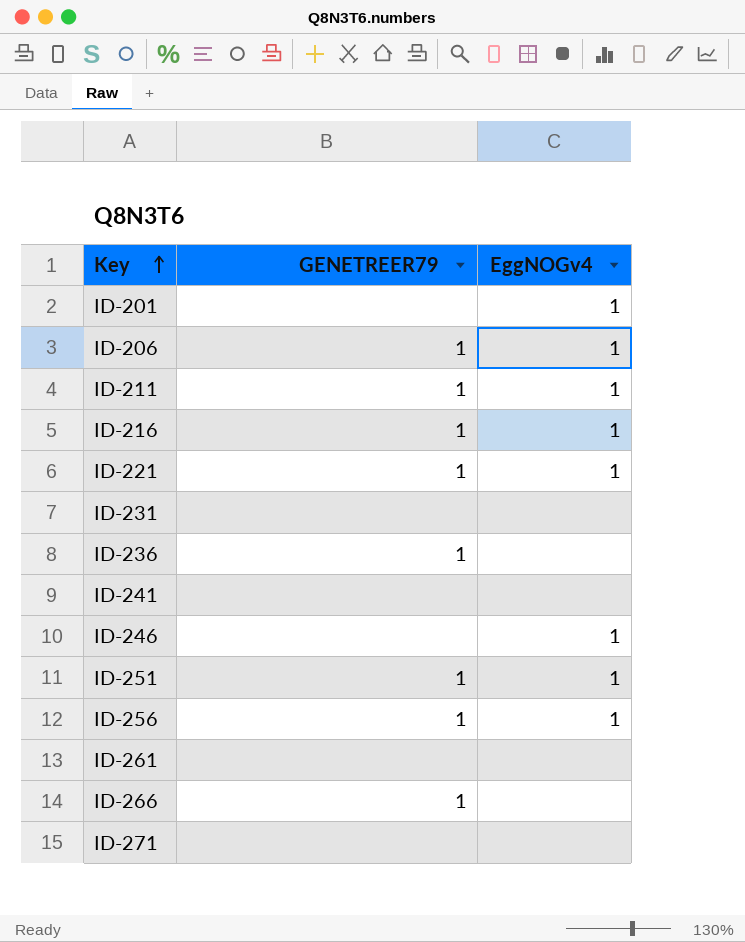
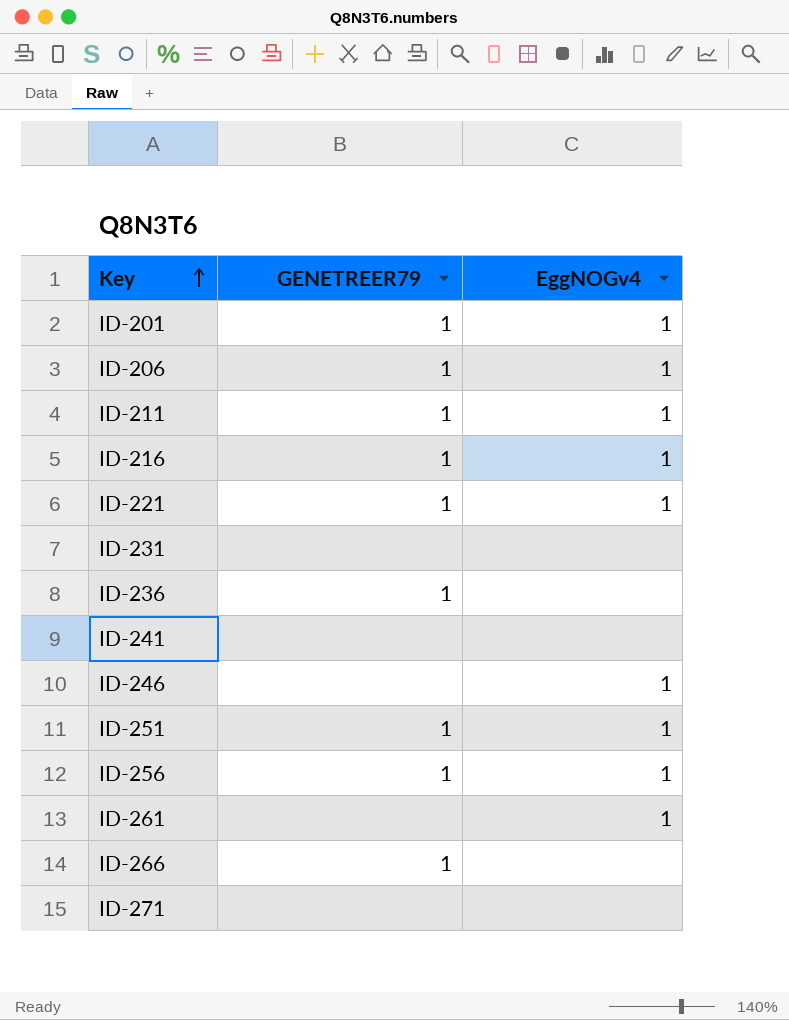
ID-201 | GENETREER79: none -> 1
ID-261 | EggNOGv4: none -> 1

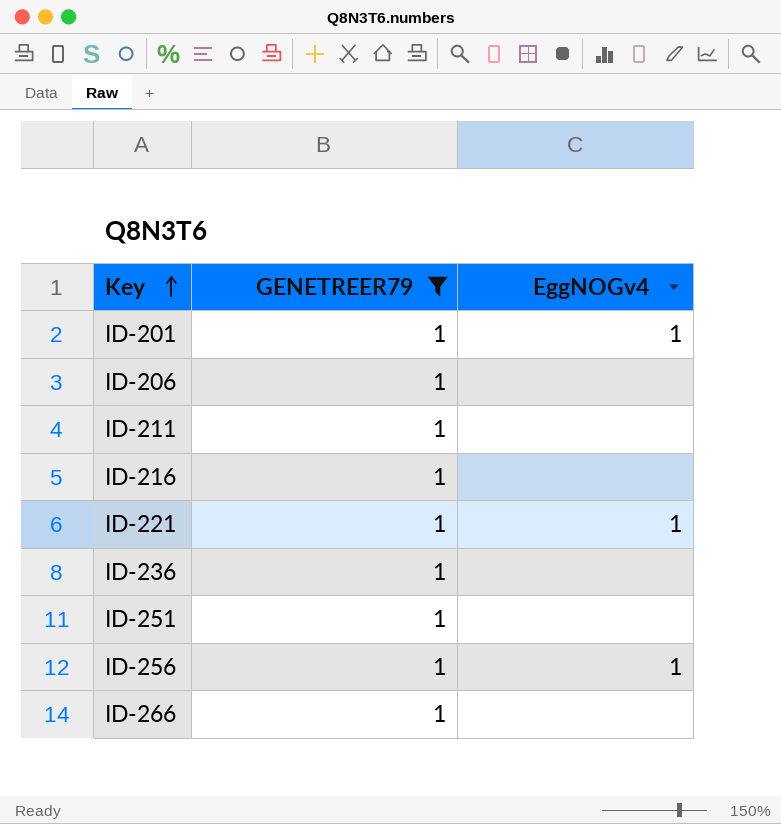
filter: none -> GENETREER79 = 1
ID-206 | EggNOGv4: 1 -> none
ID-211 | EggNOGv4: 1 -> none
ID-216 | EggNOGv4: 1 -> none
ID-251 | EggNOGv4: 1 -> none

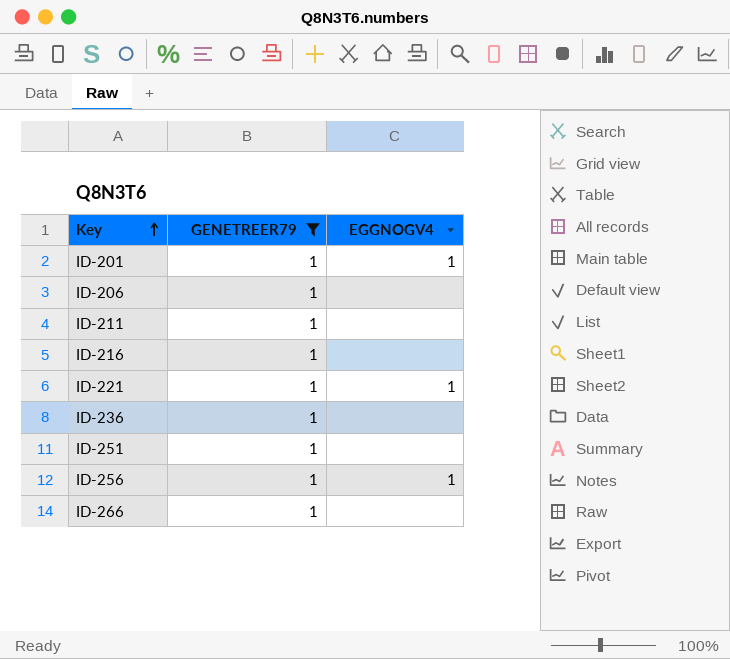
column name: EggNOGv4 -> EGGNOGV4

